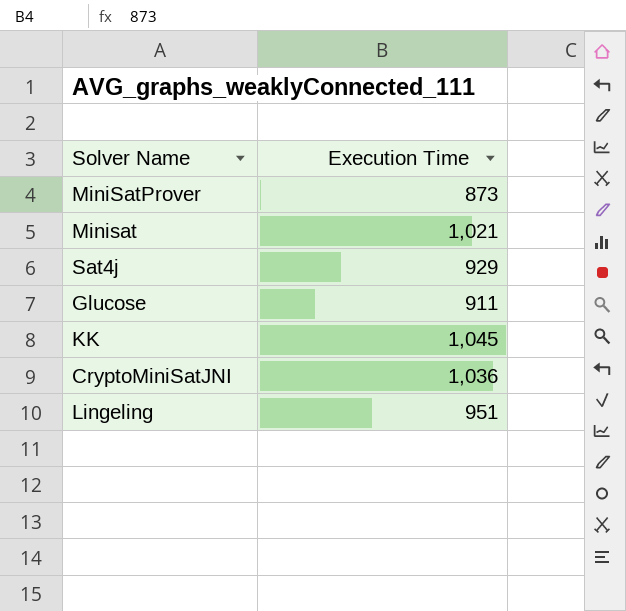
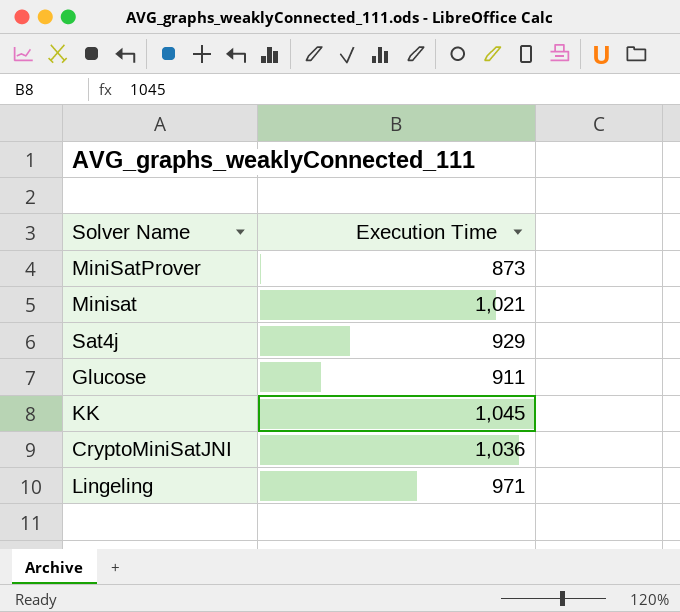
Lingeling | Execution Time: 951 -> 971

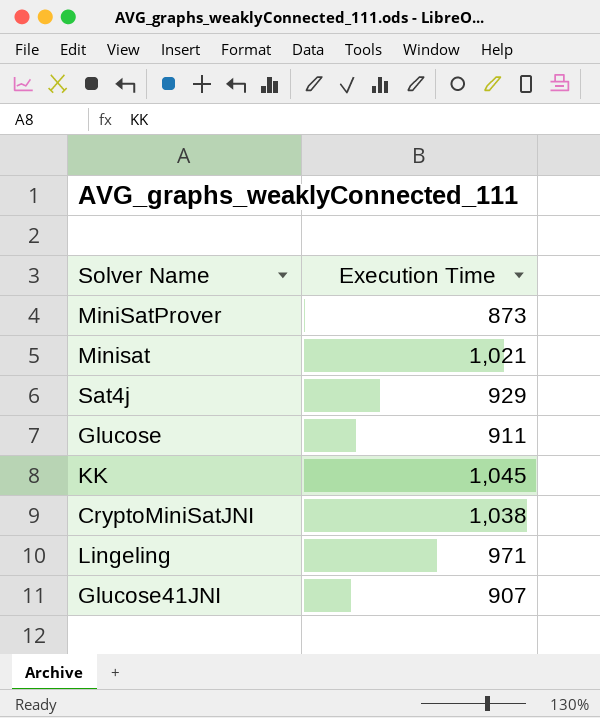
CryptoMiniSatJNI | Execution Time: 1,036 -> 1,038
row Glucose41JNI: none -> 907

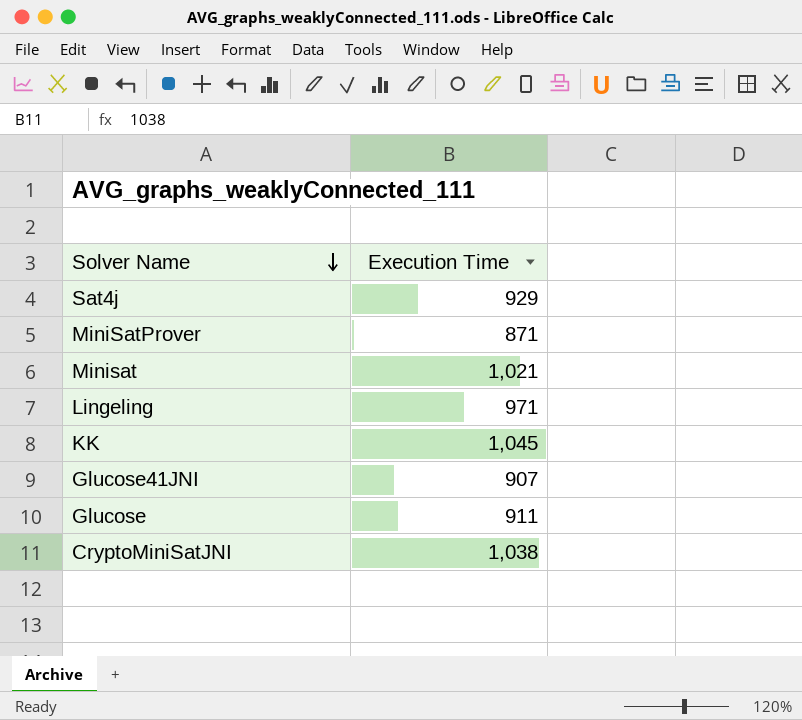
row order: none -> Solver Name descending
MiniSatProver | Execution Time: 873 -> 871

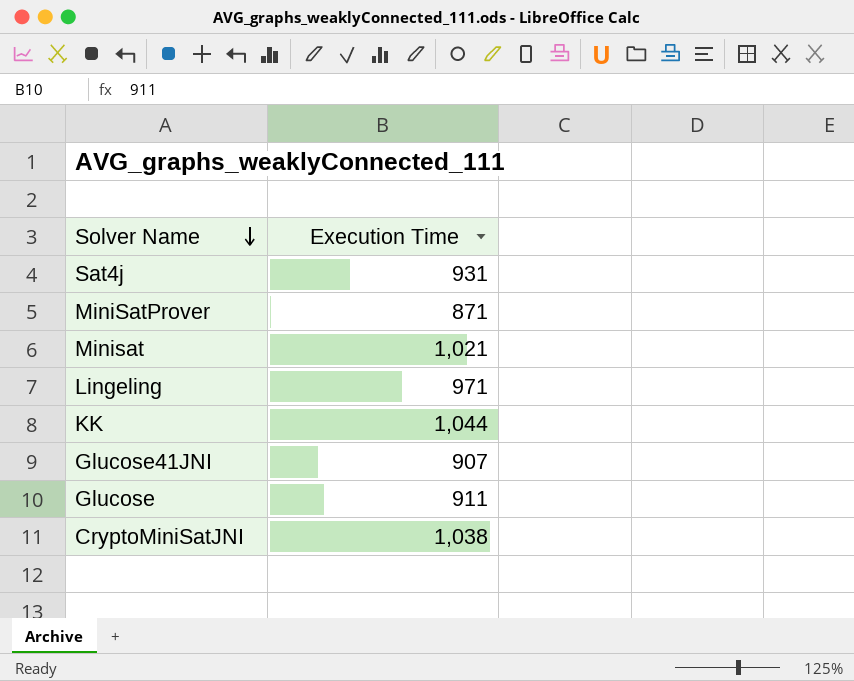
Sat4j | Execution Time: 929 -> 931
KK | Execution Time: 1,045 -> 1,044

